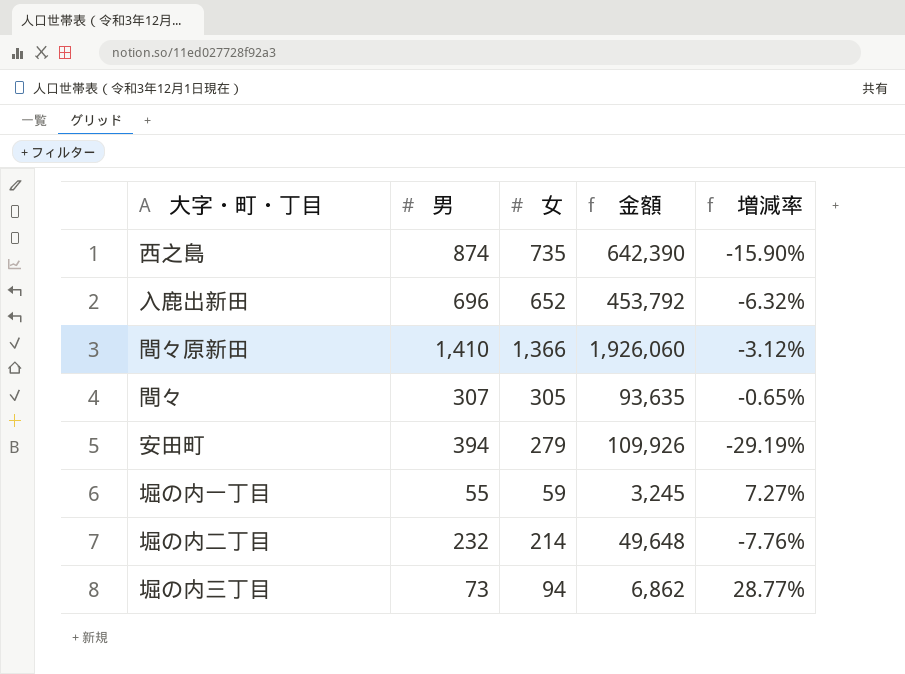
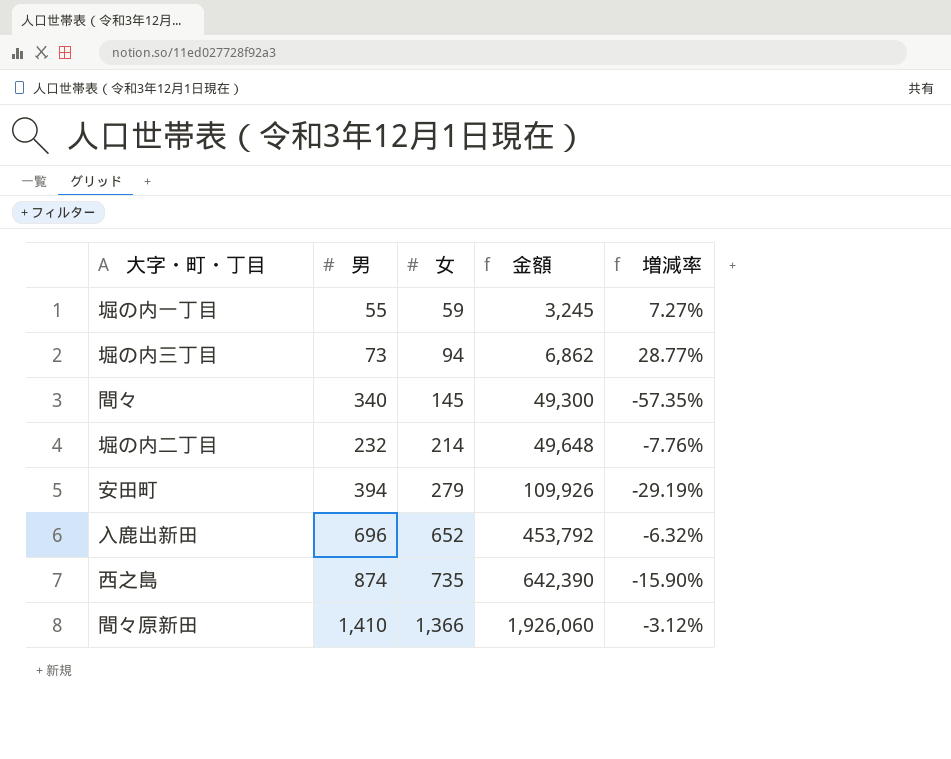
row order: none -> 女 ascending
間々 | 男: 307 -> 340
間々 | 女: 305 -> 145
間々 | 金額: 93,635 -> 49,300
間々 | 増減率: -0.65% -> -57.35%

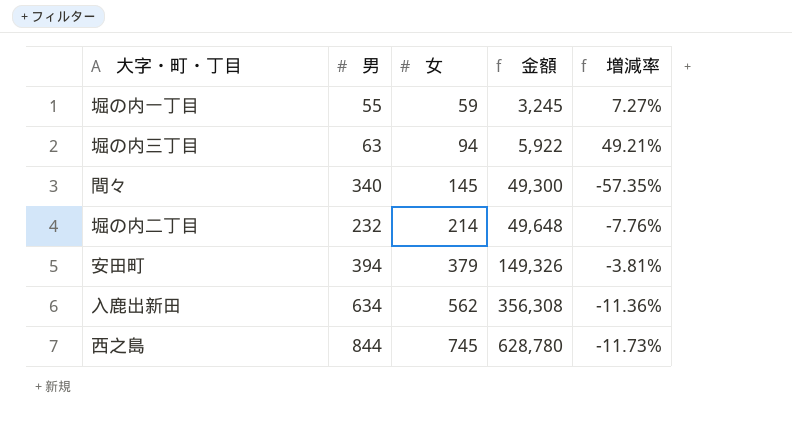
row 間々原新田: 1,410 | 1,366 | 1,926,060 | -3.12% -> none
堀の内三丁目 | 男: 73 -> 63
堀の内三丁目 | 金額: 6,862 -> 5,922
堀の内三丁目 | 増減率: 28.77% -> 49.21%
安田町 | 女: 279 -> 379
安田町 | 金額: 109,926 -> 149,326
安田町 | 増減率: -29.19% -> -3.81%
入鹿出新田 | 男: 696 -> 634
入鹿出新田 | 女: 652 -> 562
入鹿出新田 | 金額: 453,792 -> 356,308
入鹿出新田 | 増減率: -6.32% -> -11.36%
西之島 | 男: 874 -> 844
西之島 | 女: 735 -> 745
西之島 | 金額: 642,390 -> 628,780
西之島 | 増減率: -15.90% -> -11.73%

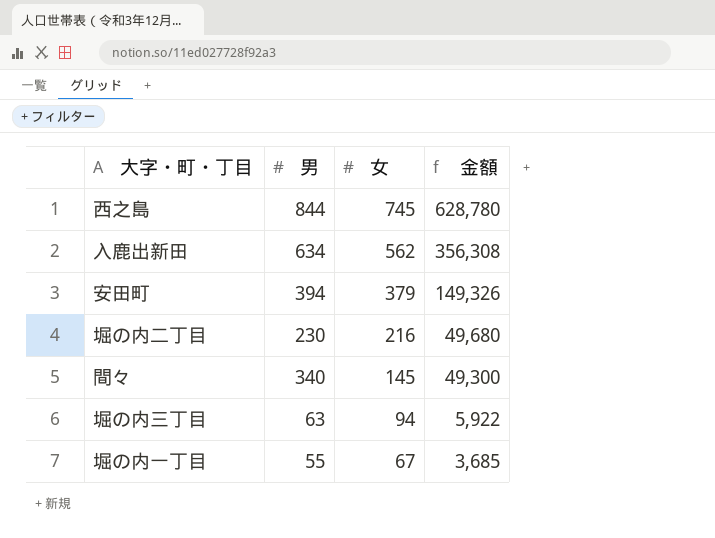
row order: 女 ascending -> 女 descending
column 増減率 | formula: ([女] - [男]) / [男] -> none
堀の内二丁目 | 男: 232 -> 230
堀の内二丁目 | 女: 214 -> 216
堀の内二丁目 | 金額: 49,648 -> 49,680
堀の内一丁目 | 女: 59 -> 67
堀の内一丁目 | 金額: 3,245 -> 3,685

